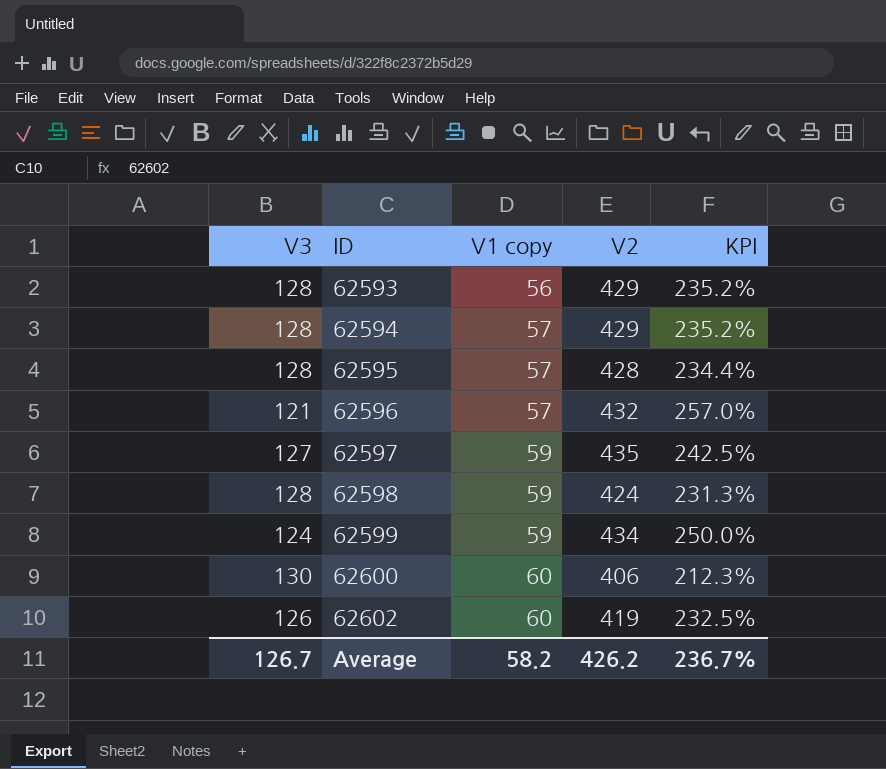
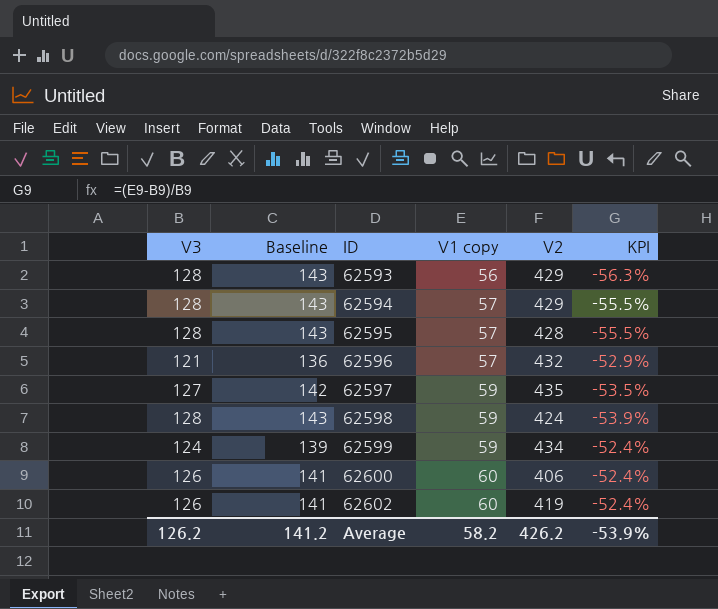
column Baseline | formula: none -> [V3] + 15
column KPI | formula: ([V2] - [V3]) / [V3] -> ([V1 copy] - [V3]) / [V3]
62600 | V3: 130 -> 126
Average | V3: 126.7 -> 126.2
Average | KPI: 236.7% -> -53.9%

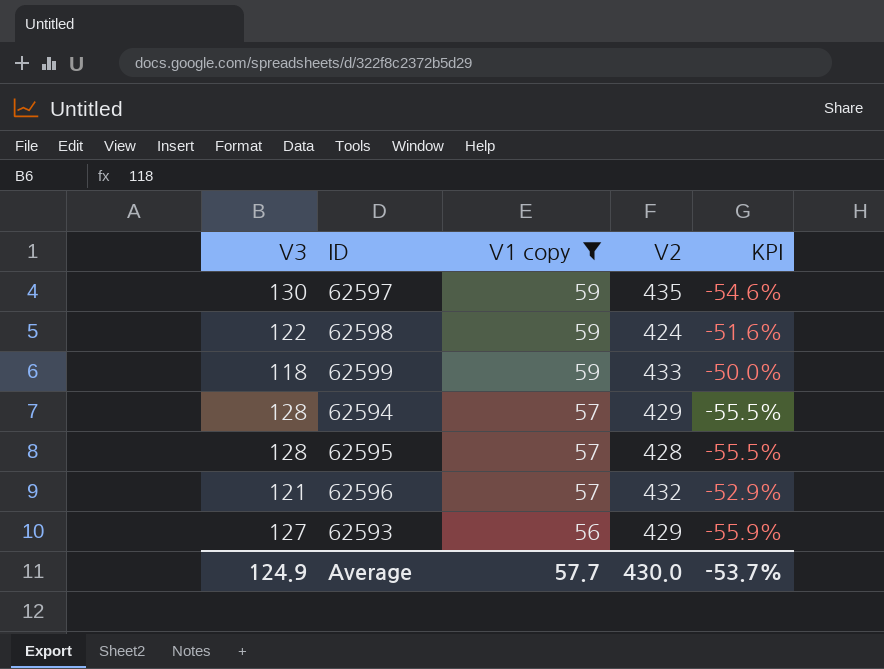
filter: none -> V1 copy != 60
row order: ID ascending -> V1 copy descending
column Baseline | formula: [V3] + 15 -> none
62597 | V3: 127 -> 130
62597 | KPI: -53.5% -> -54.6%
62598 | V3: 128 -> 122
62598 | KPI: -53.9% -> -51.6%
62599 | V3: 124 -> 118
62599 | V2: 434 -> 433
62599 | KPI: -52.4% -> -50.0%
62593 | V3: 128 -> 127
62593 | KPI: -56.3% -> -55.9%
Average | V3: 126.2 -> 124.9
Average | V1 copy: 58.2 -> 57.7
Average | V2: 426.2 -> 430.0
Average | KPI: -53.9% -> -53.7%

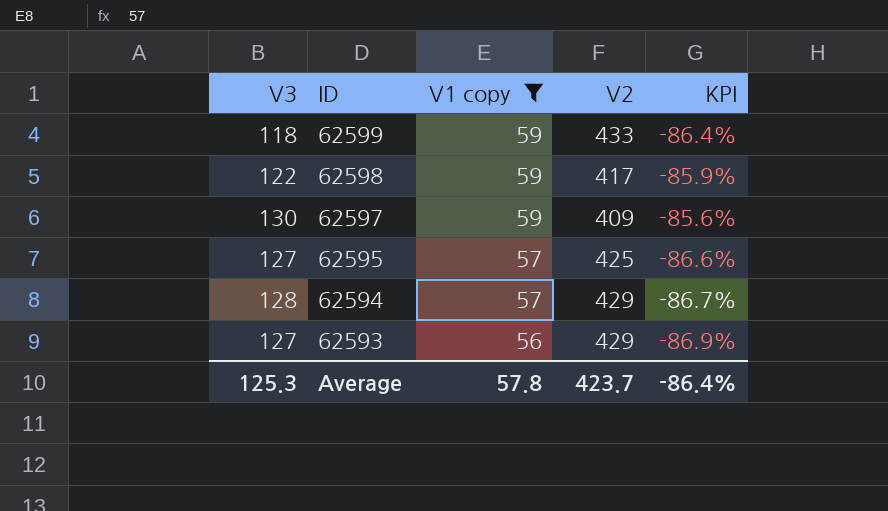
row order: V1 copy descending -> ID descending
column KPI | formula: ([V1 copy] - [V3]) / [V3] -> ([V1 copy] - [V2]) / [V2]
row 62596: 121 | 57 | 432 | -52.9% -> none
62598 | V2: 424 -> 417
62597 | V2: 435 -> 409
62595 | V3: 128 -> 127
62595 | V2: 428 -> 425
Average | V3: 124.9 -> 125.3
Average | V1 copy: 57.7 -> 57.8
Average | V2: 430.0 -> 423.7
Average | KPI: -53.7% -> -86.4%

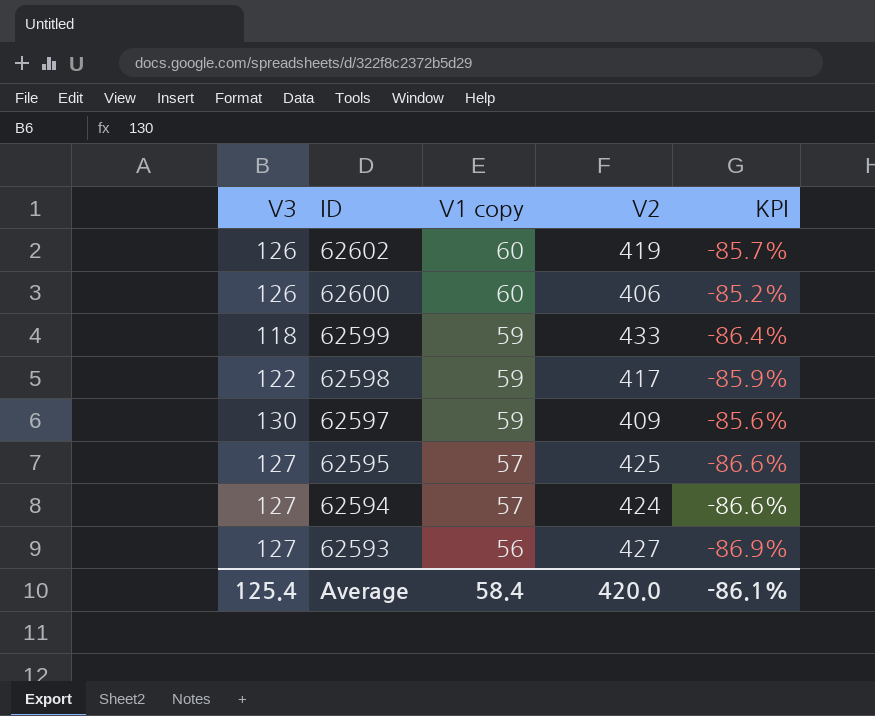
filter: V1 copy != 60 -> none
62594 | V3: 128 -> 127
62594 | V2: 429 -> 424
62594 | KPI: -86.7% -> -86.6%
62593 | V2: 429 -> 427
Average | V3: 125.3 -> 125.4
Average | V1 copy: 57.8 -> 58.4
Average | V2: 423.7 -> 420.0
Average | KPI: -86.4% -> -86.1%

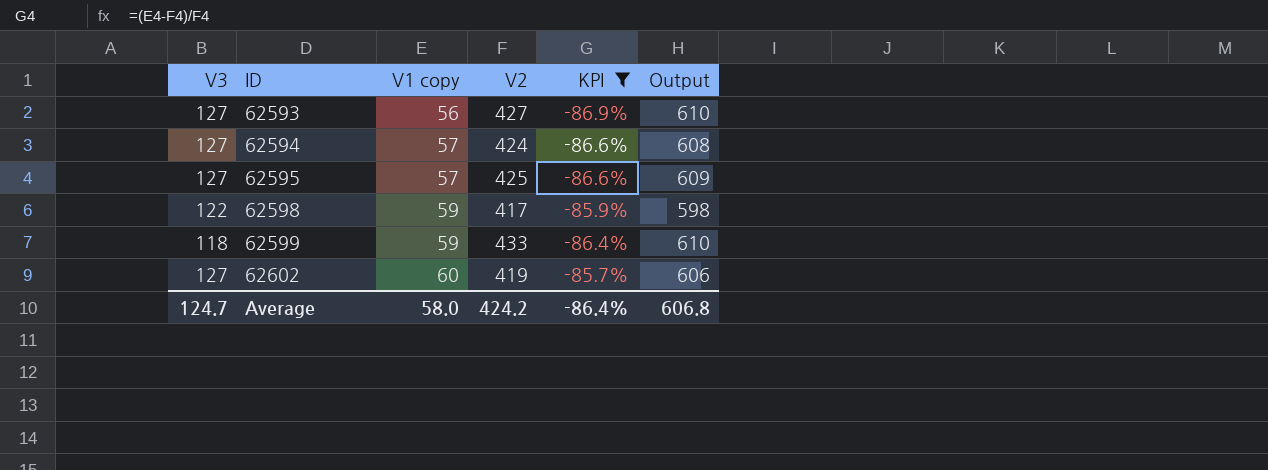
filter: none -> KPI <= -85.7%
row order: ID descending -> ID ascending
column Output | formula: none -> [V3] + [V1 copy] + [V2]
62602 | V3: 126 -> 127
Average | V3: 125.4 -> 124.7
Average | V1 copy: 58.4 -> 58.0
Average | V2: 420.0 -> 424.2
Average | KPI: -86.1% -> -86.4%

